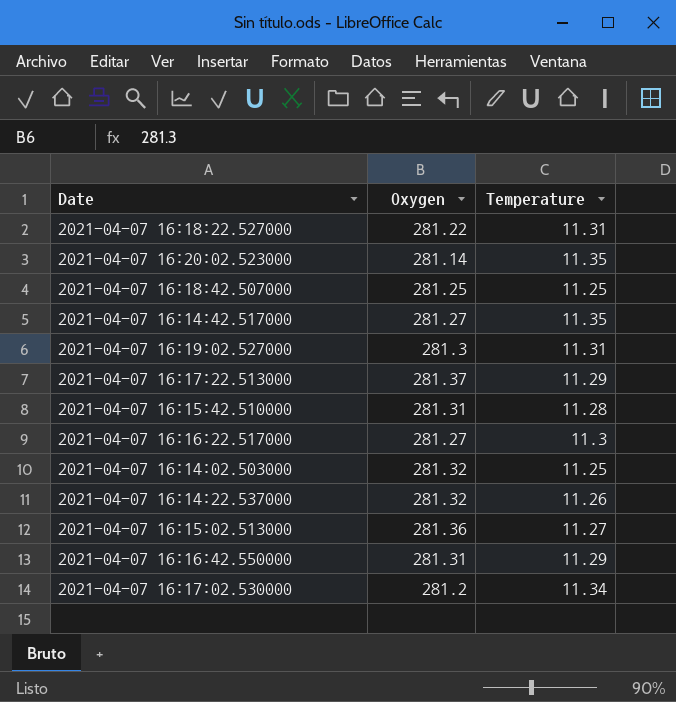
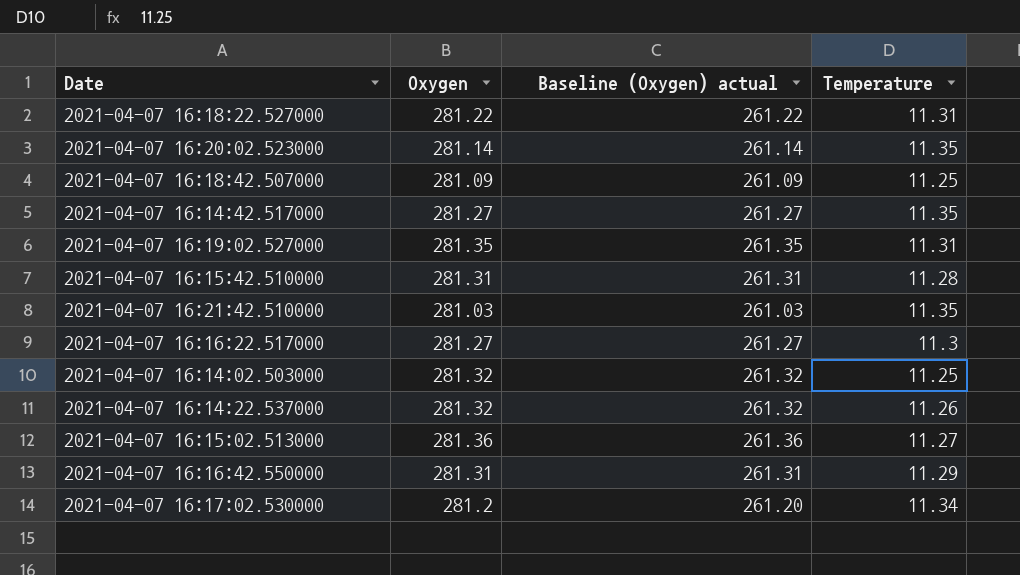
column Baseline (Oxygen) actual | formula: none -> [Oxygen] - 20
row 2021-04-07 16:17:22.513000: 281.37 | 11.29 -> none
2021-04-07 16:18:42.507000 | Oxygen: 281.25 -> 281.09
2021-04-07 16:19:02.527000 | Oxygen: 281.3 -> 281.35
row 2021-04-07 16:21:42.510000: none -> 281.03 | 261.03 | 11.35

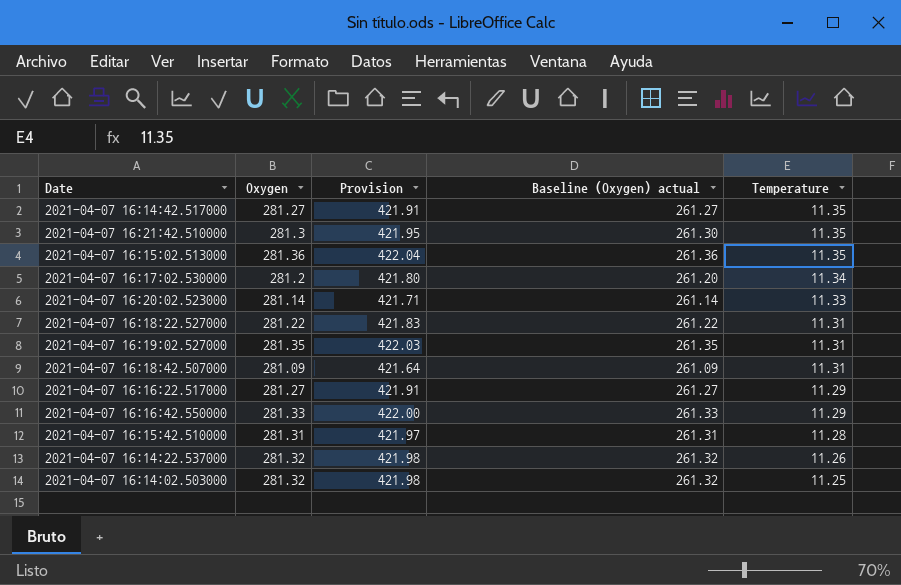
row order: none -> Temperature descending
column Provision | formula: none -> [Oxygen] * 1.5
2021-04-07 16:21:42.510000 | Oxygen: 281.03 -> 281.3
2021-04-07 16:21:42.510000 | Baseline (Oxygen) actual: 261.03 -> 261.30
2021-04-07 16:15:02.513000 | Temperature: 11.27 -> 11.35
2021-04-07 16:20:02.523000 | Temperature: 11.35 -> 11.33
2021-04-07 16:18:42.507000 | Temperature: 11.25 -> 11.31
2021-04-07 16:16:22.517000 | Temperature: 11.3 -> 11.29
2021-04-07 16:16:42.550000 | Oxygen: 281.31 -> 281.33
2021-04-07 16:16:42.550000 | Baseline (Oxygen) actual: 261.31 -> 261.33

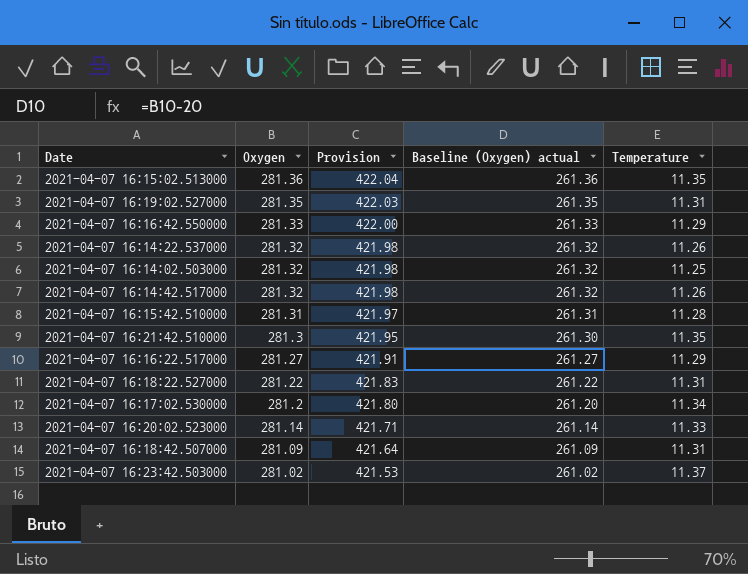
row order: Temperature descending -> Oxygen descending
2021-04-07 16:14:42.517000 | Oxygen: 281.27 -> 281.32
2021-04-07 16:14:42.517000 | Provision: 421.91 -> 421.98
2021-04-07 16:14:42.517000 | Baseline (Oxygen) actual: 261.27 -> 261.32
2021-04-07 16:14:42.517000 | Temperature: 11.35 -> 11.26
row 2021-04-07 16:23:42.503000: none -> 281.02 | 421.53 | 261.02 | 11.37

